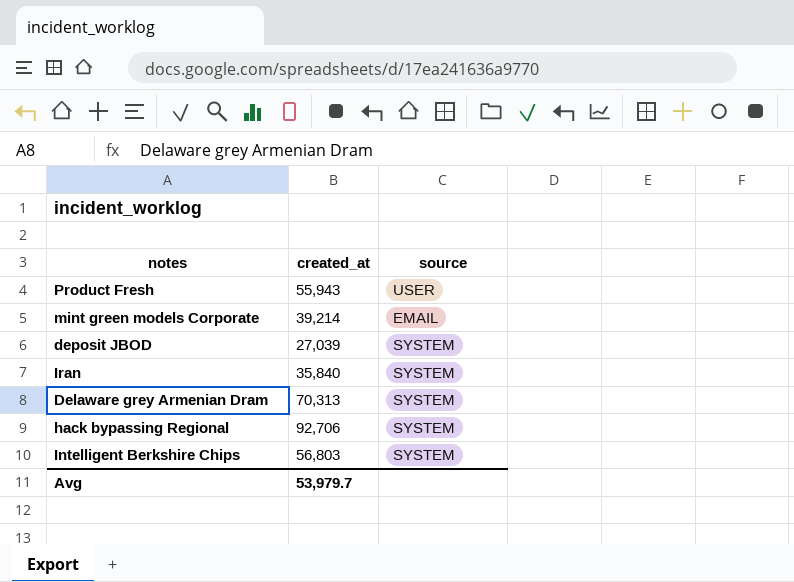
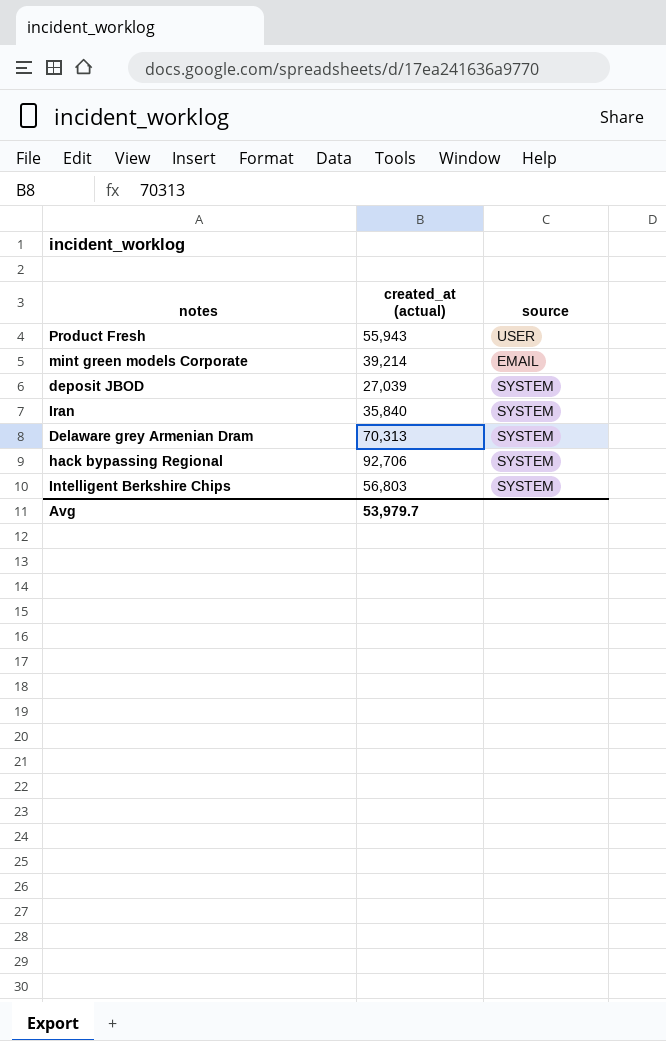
column name: created_at -> created_at (actual)

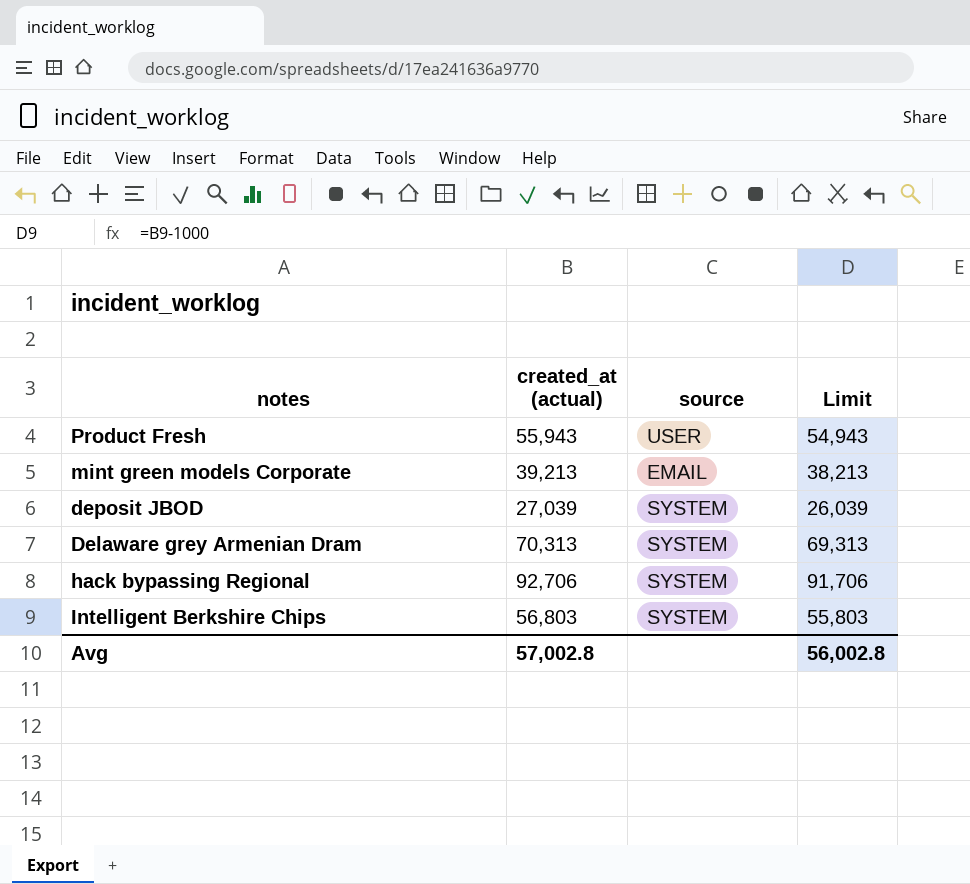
column Limit | formula: none -> [created_at (actual)] - 1000
row Iran: 35,840 | SYSTEM -> none
mint green models Corporate | created_at (actual): 39,214 -> 39,213
Avg | created_at (actual): 53,979.7 -> 57,002.8

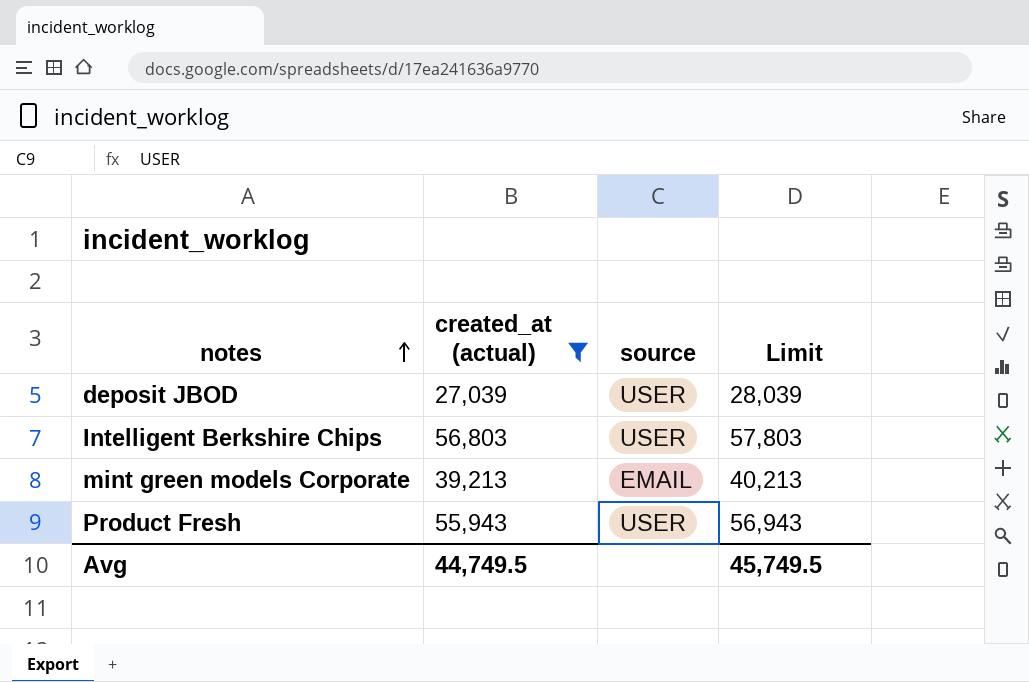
filter: none -> created_at (actual) <= 56,803
row order: none -> notes ascending
column Limit | formula: [created_at (actual)] - 1000 -> [created_at (actual)] + 1000
deposit JBOD | source: SYSTEM -> USER
Intelligent Berkshire Chips | source: SYSTEM -> USER
Avg | created_at (actual): 57,002.8 -> 44,749.5
Avg | Limit: 56,002.8 -> 45,749.5

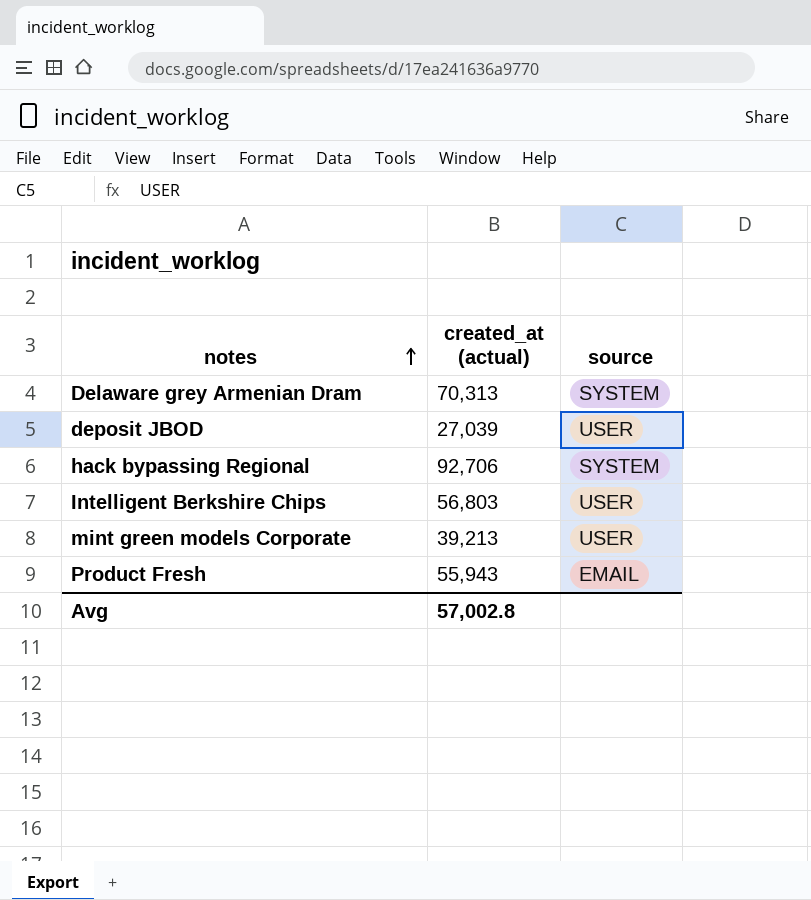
filter: created_at (actual) <= 56,803 -> none
column Limit | formula: [created_at (actual)] + 1000 -> none
mint green models Corporate | source: EMAIL -> USER
Product Fresh | source: USER -> EMAIL
Avg | created_at (actual): 44,749.5 -> 57,002.8

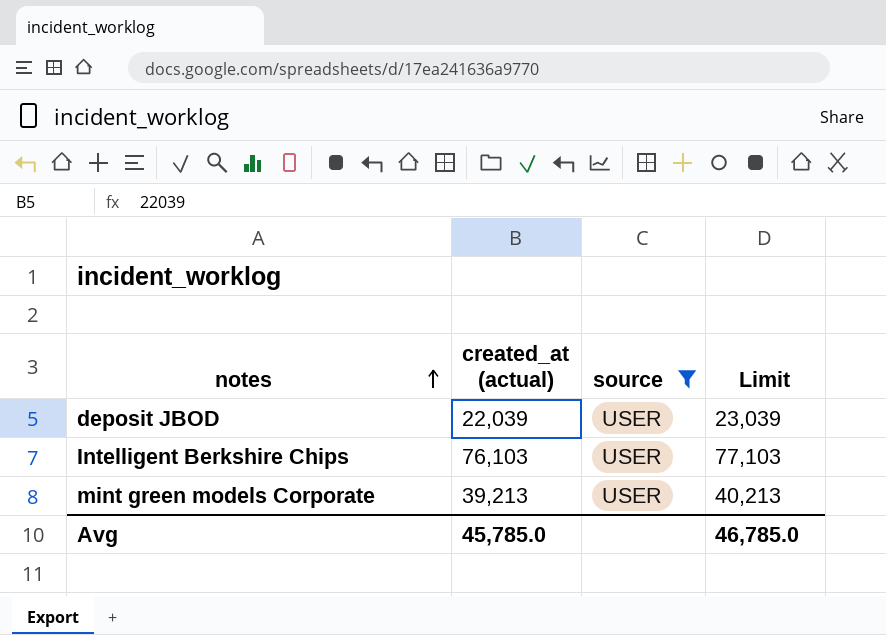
filter: none -> source = USER
column Limit | formula: none -> [created_at (actual)] + 1000
deposit JBOD | created_at (actual): 27,039 -> 22,039
Intelligent Berkshire Chips | created_at (actual): 56,803 -> 76,103
Avg | created_at (actual): 57,002.8 -> 45,785.0

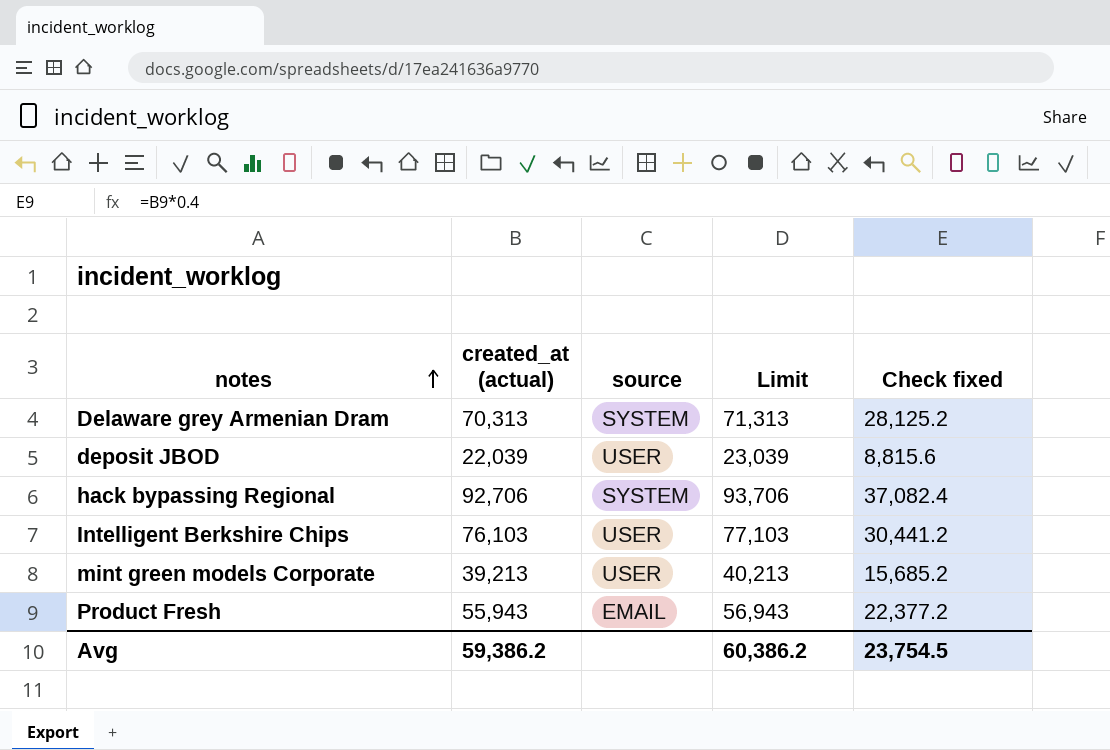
filter: source = USER -> none
column Check fixed | formula: none -> [created_at (actual)] * 0.4
Avg | created_at (actual): 45,785.0 -> 59,386.2
Avg | Limit: 46,785.0 -> 60,386.2

